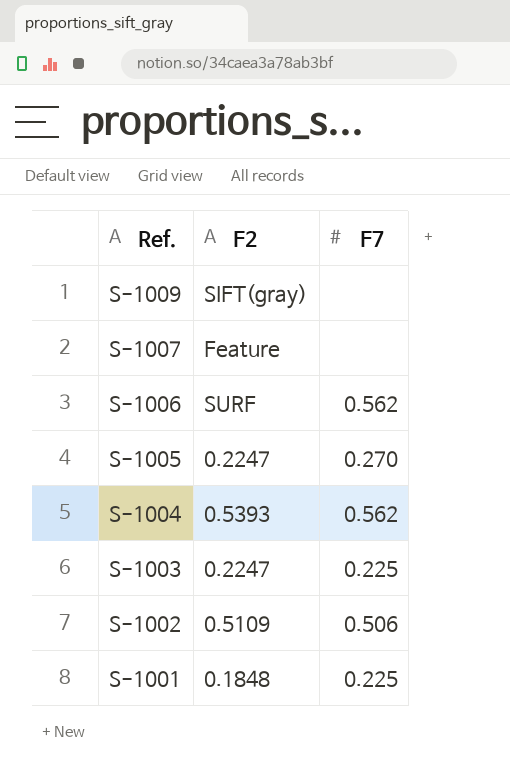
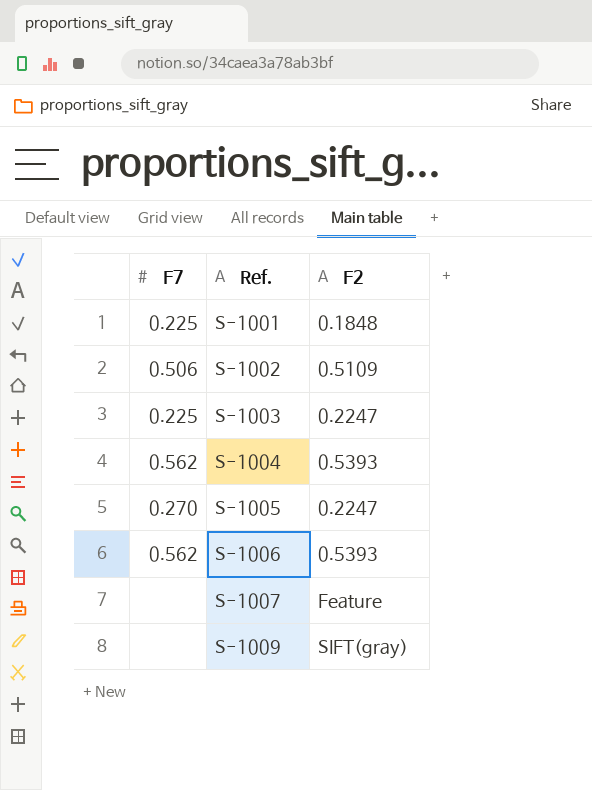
row order: Ref. descending -> Ref. ascending
column F7 | position: 3 -> 1
S-1006 | F2: SURF -> 0.5393

